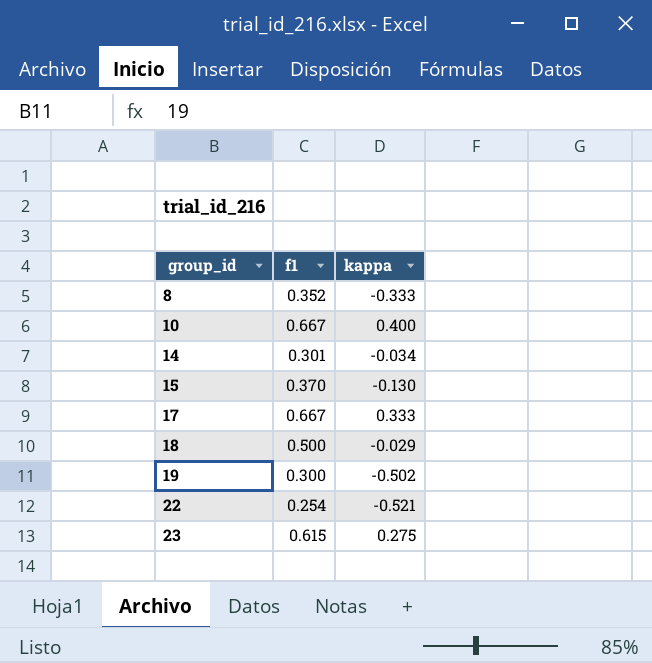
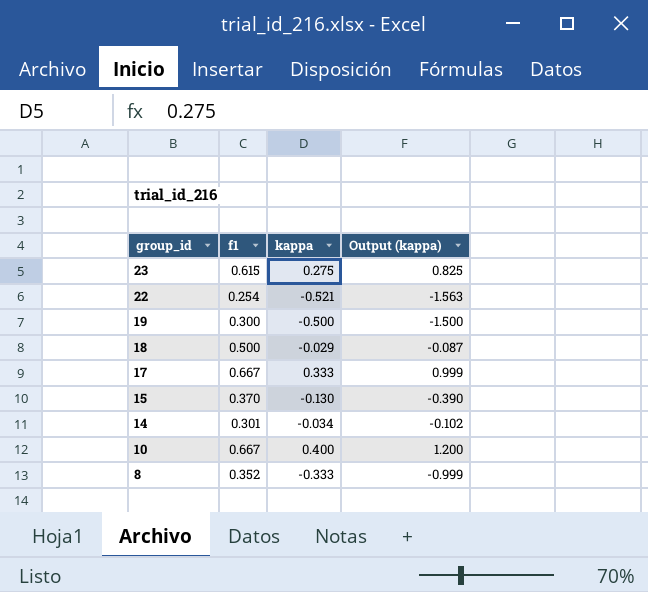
row order: group_id ascending -> group_id descending
column Output (kappa) | formula: none -> [kappa] * 3
19 | kappa: -0.502 -> -0.500

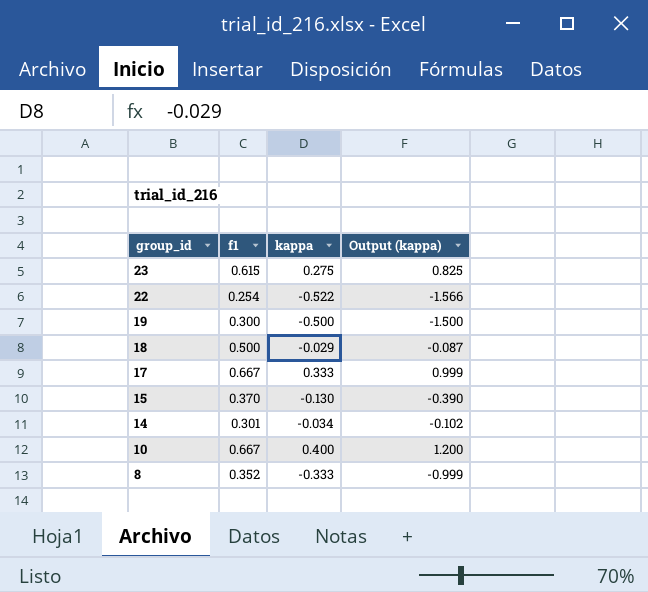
22 | kappa: -0.521 -> -0.522
22 | Output (kappa): -1.563 -> -1.566

